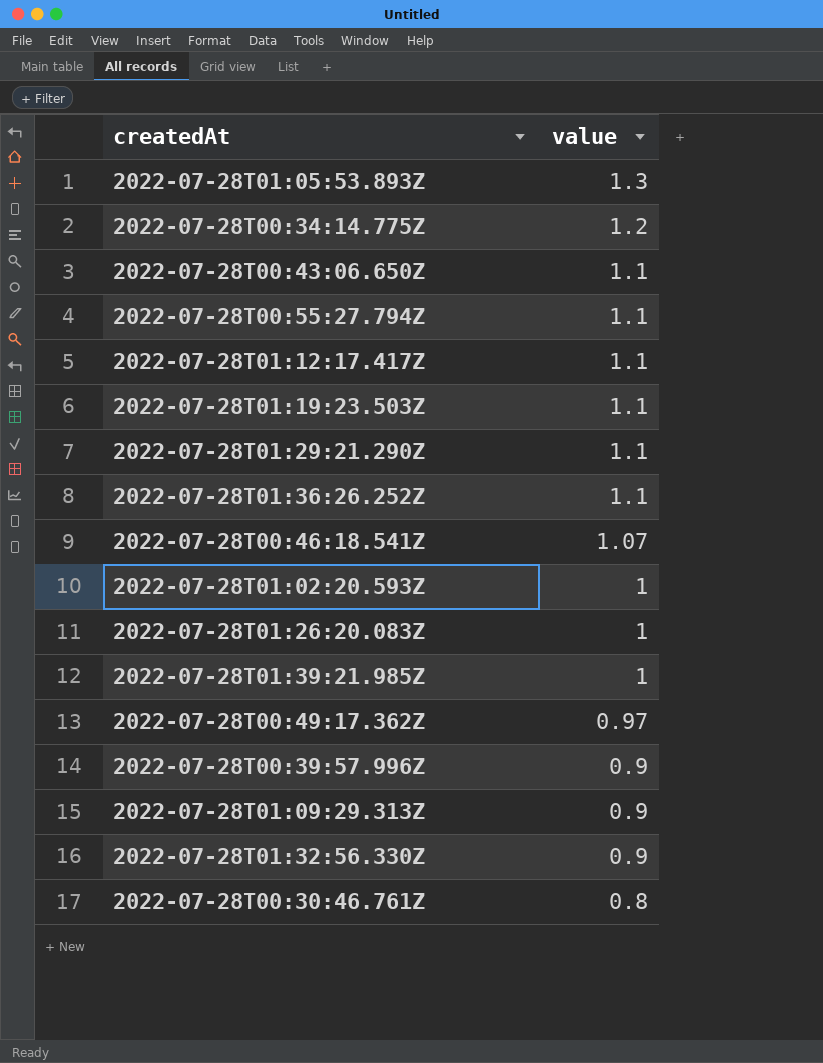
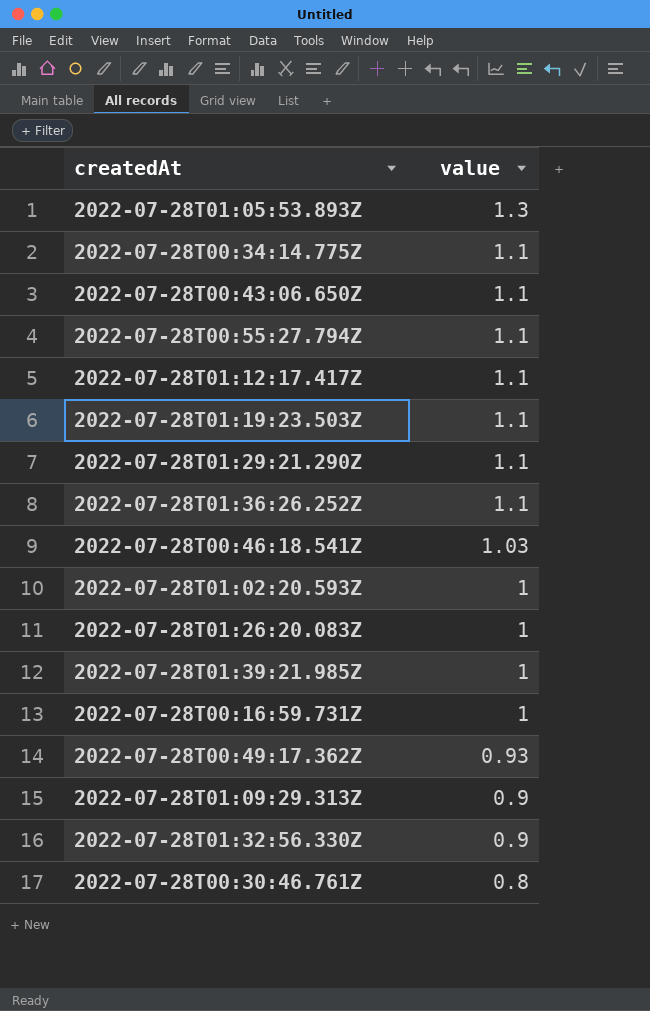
row 2022-07-28T00:39:57.996Z: 0.9 -> none
2022-07-28T00:34:14.775Z | value: 1.2 -> 1.1
2022-07-28T00:46:18.541Z | value: 1.07 -> 1.03
row 2022-07-28T00:16:59.731Z: none -> 1
2022-07-28T00:49:17.362Z | value: 0.97 -> 0.93

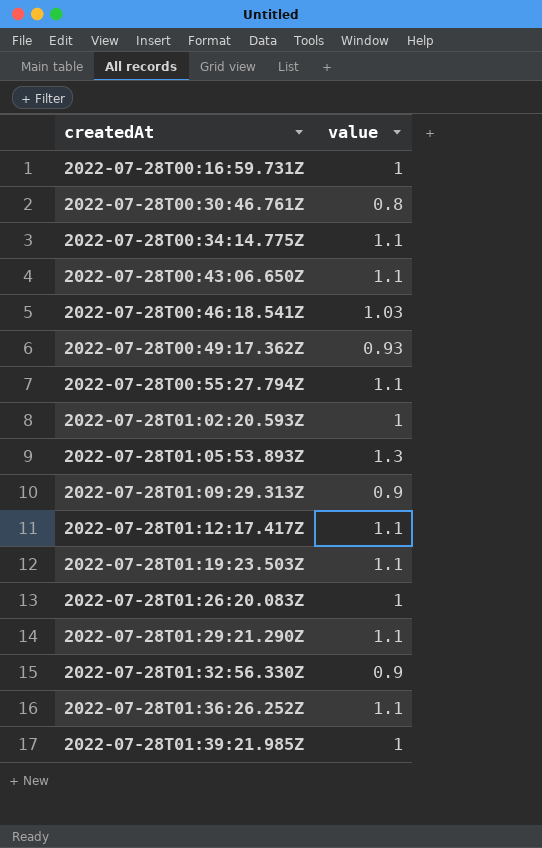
row order: value descending -> createdAt ascending

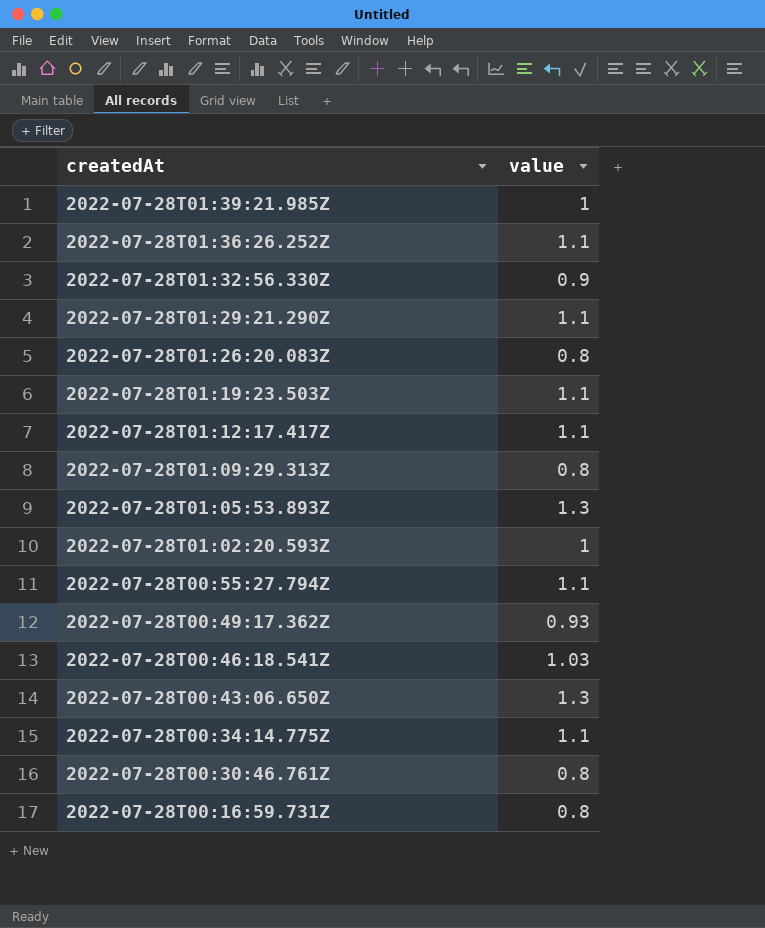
row order: createdAt ascending -> createdAt descending
2022-07-28T01:26:20.083Z | value: 1 -> 0.8
2022-07-28T01:09:29.313Z | value: 0.9 -> 0.8
2022-07-28T00:43:06.650Z | value: 1.1 -> 1.3
2022-07-28T00:16:59.731Z | value: 1 -> 0.8

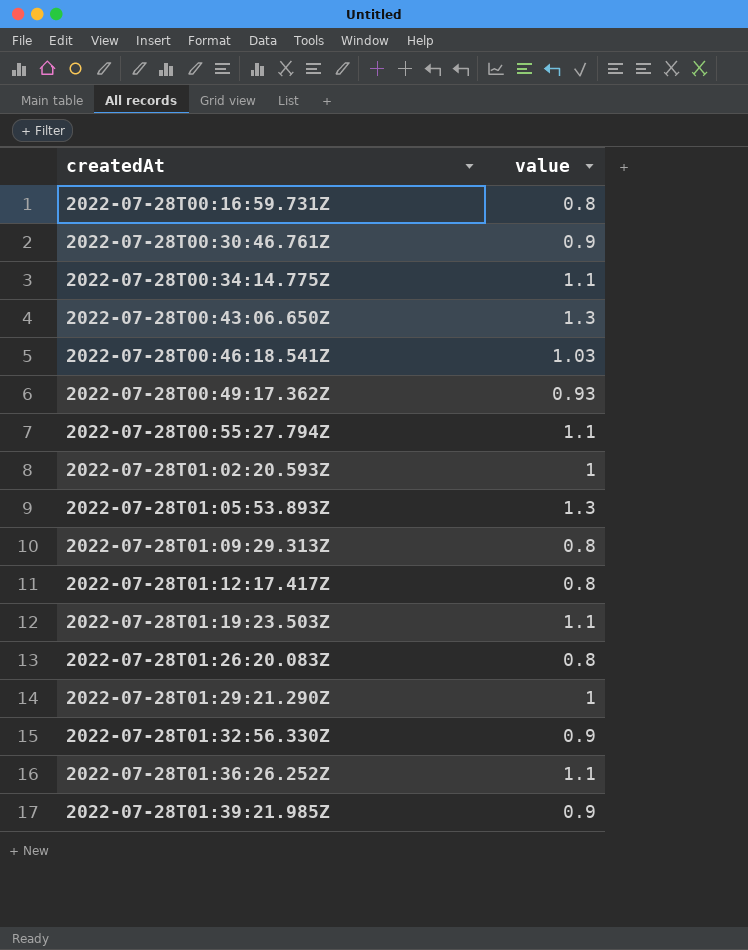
row order: createdAt descending -> createdAt ascending
2022-07-28T00:30:46.761Z | value: 0.8 -> 0.9
2022-07-28T01:12:17.417Z | value: 1.1 -> 0.8
2022-07-28T01:29:21.290Z | value: 1.1 -> 1
2022-07-28T01:39:21.985Z | value: 1 -> 0.9

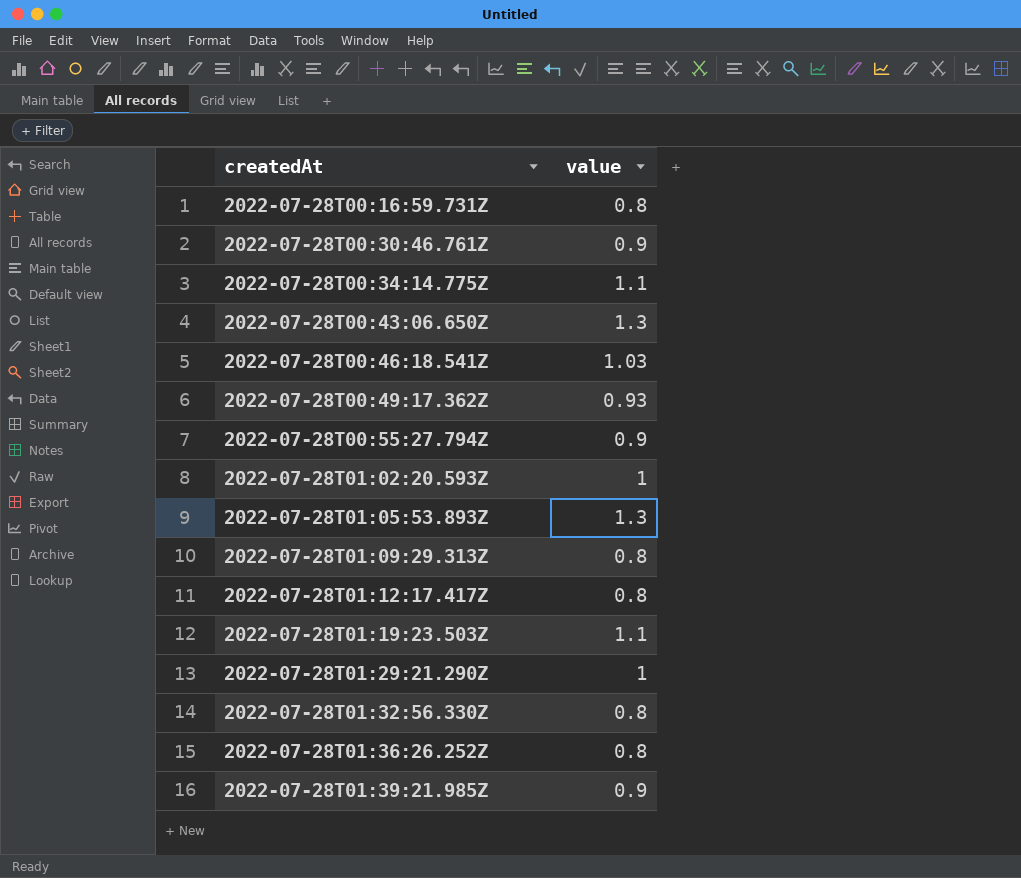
row 2022-07-28T01:26:20.083Z: 0.8 -> none
2022-07-28T00:55:27.794Z | value: 1.1 -> 0.9
2022-07-28T01:32:56.330Z | value: 0.9 -> 0.8
2022-07-28T01:36:26.252Z | value: 1.1 -> 0.8

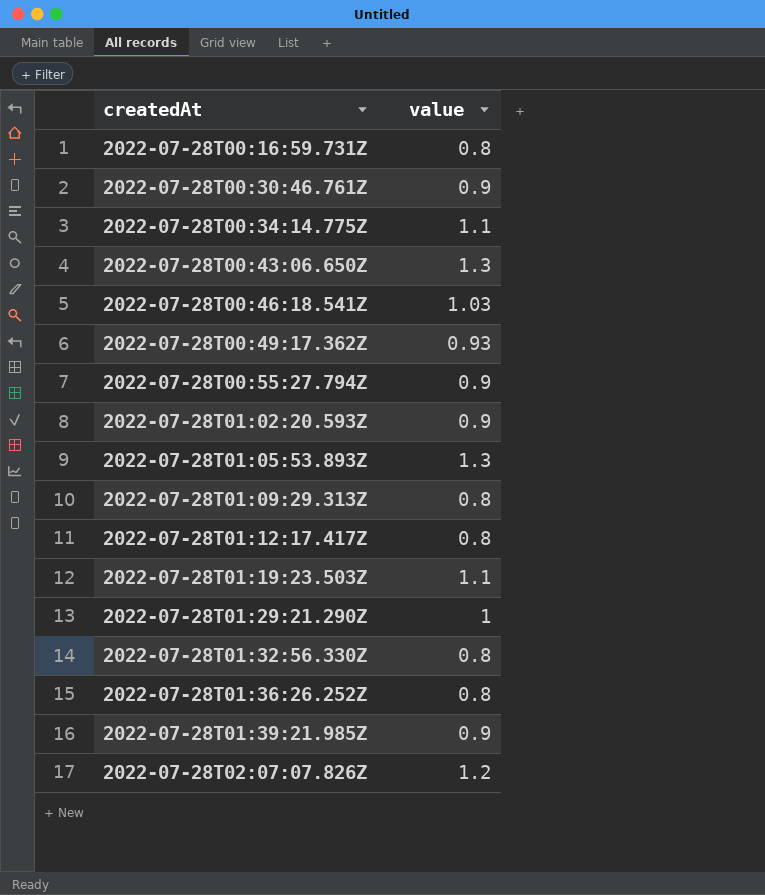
2022-07-28T01:02:20.593Z | value: 1 -> 0.9
row 2022-07-28T02:07:07.826Z: none -> 1.2

